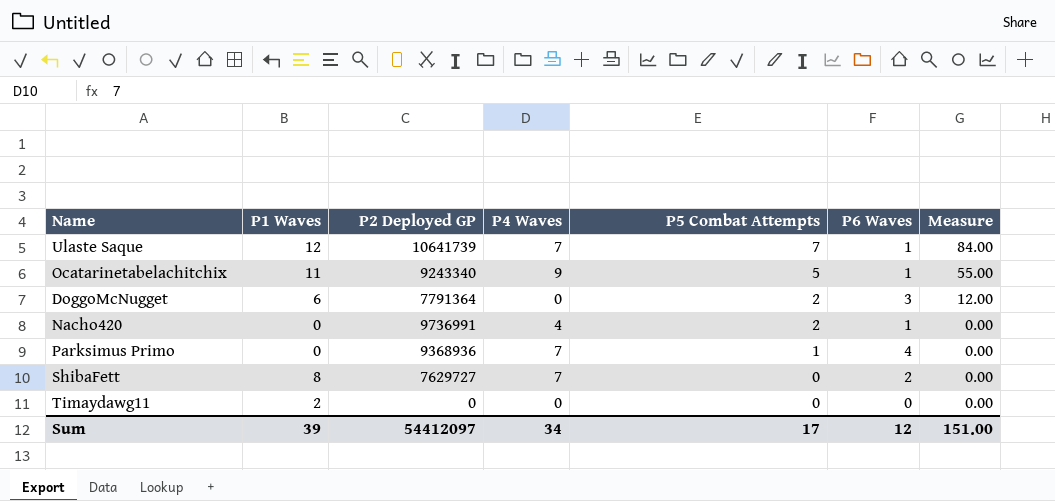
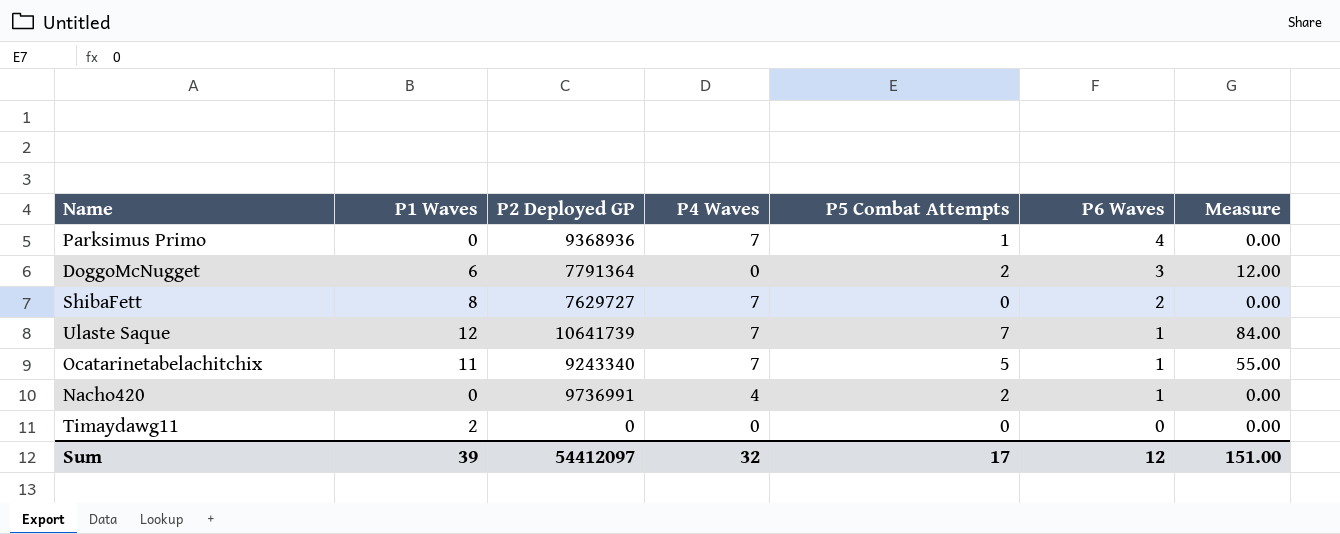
row order: P5 Combat Attempts descending -> P6 Waves descending
Ocatarinetabelachitchix | P4 Waves: 9 -> 7
Sum | P4 Waves: 34 -> 32

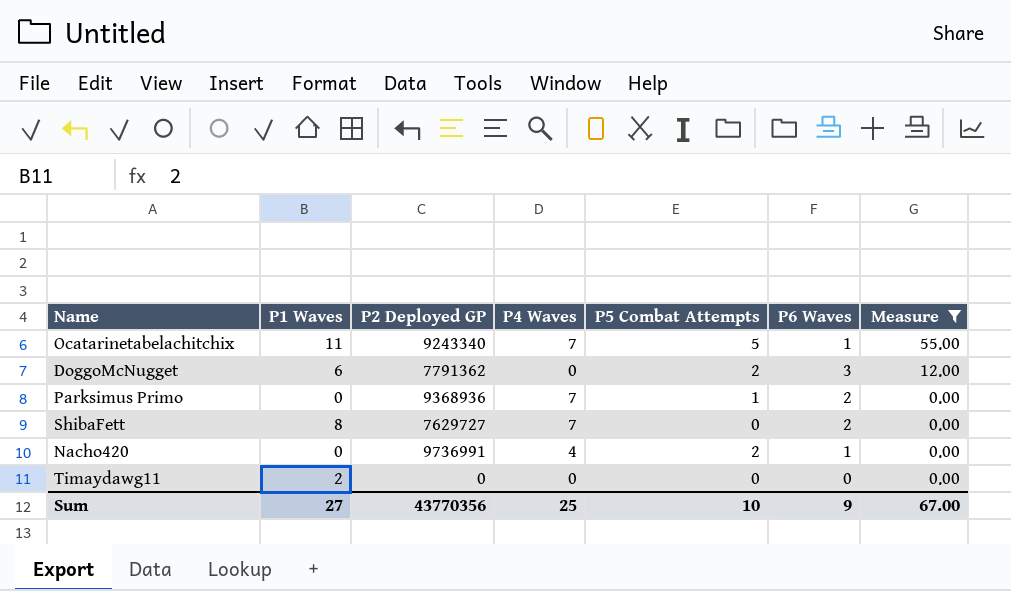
filter: none -> Measure != 84.00
row order: P6 Waves descending -> Measure descending
DoggoMcNugget | P2 Deployed GP: 7791364 -> 7791362
Parksimus Primo | P6 Waves: 4 -> 2
Sum | P1 Waves: 39 -> 27
Sum | P2 Deployed GP: 54412097 -> 43770356
Sum | P4 Waves: 32 -> 25
Sum | P5 Combat Attempts: 17 -> 10
Sum | P6 Waves: 12 -> 9
Sum | Measure: 151.00 -> 67.00

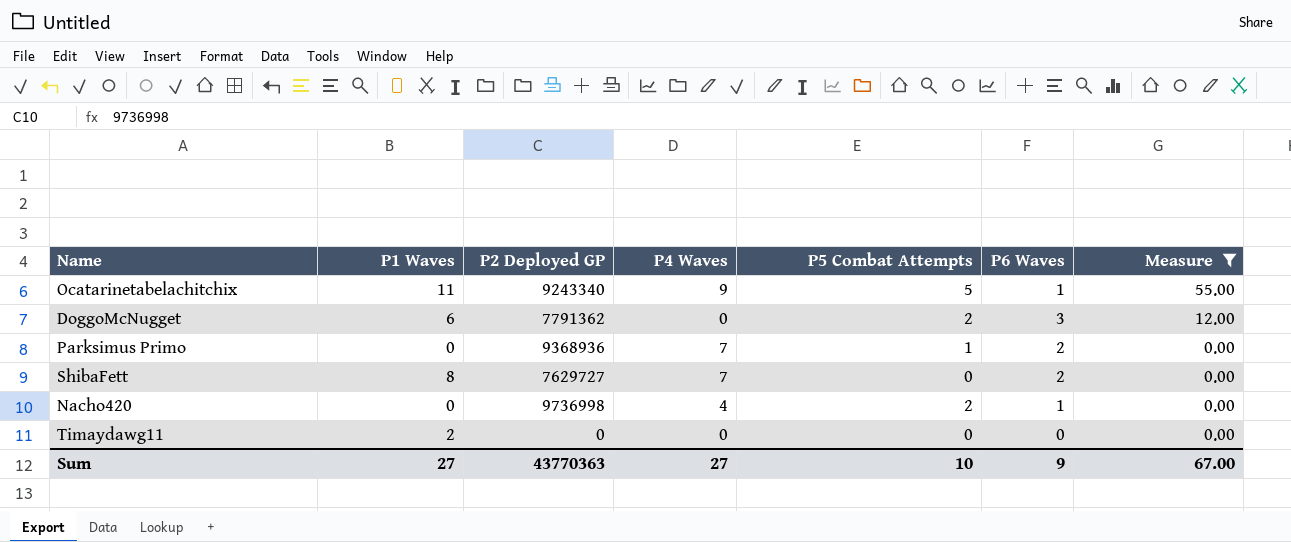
Ocatarinetabelachitchix | P4 Waves: 7 -> 9
Nacho420 | P2 Deployed GP: 9736991 -> 9736998
Sum | P2 Deployed GP: 43770356 -> 43770363
Sum | P4 Waves: 25 -> 27

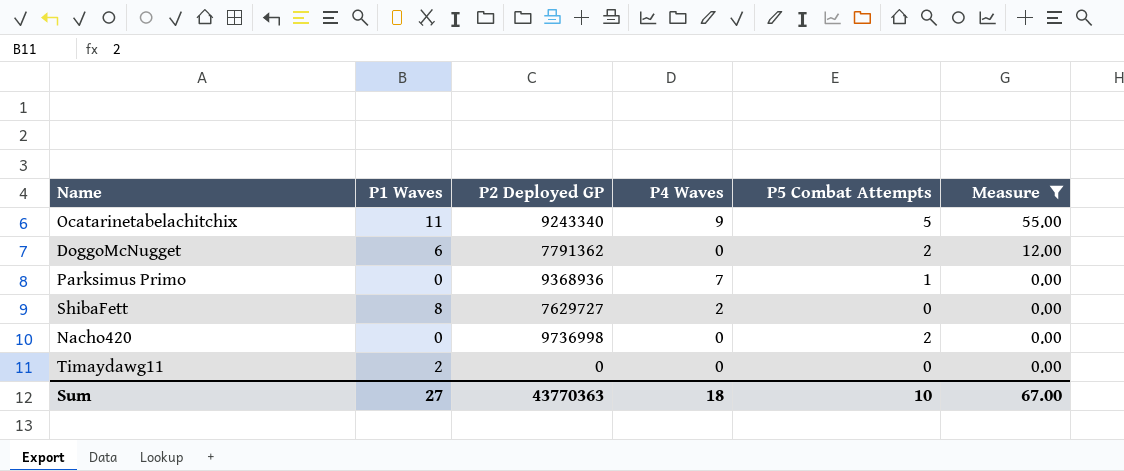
column P6 Waves | position: 6 -> none
ShibaFett | P4 Waves: 7 -> 2
Nacho420 | P4 Waves: 4 -> 0
Sum | P4 Waves: 27 -> 18

